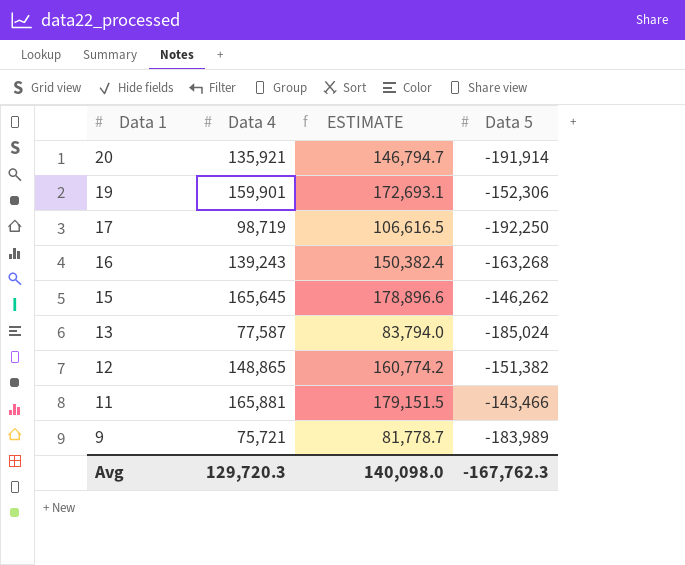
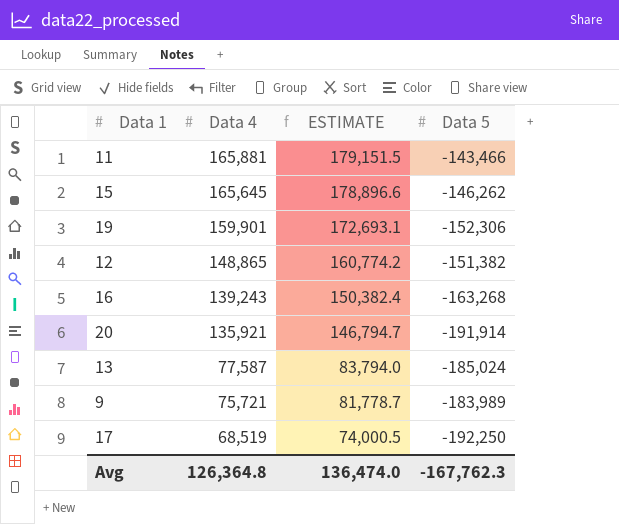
row order: Data 1 descending -> Data 4 descending
17 | Data 4: 98,719 -> 68,519
17 | ESTIMATE: 106,616.5 -> 74,000.5
Avg | Data 4: 129,720.3 -> 126,364.8
Avg | ESTIMATE: 140,098.0 -> 136,474.0

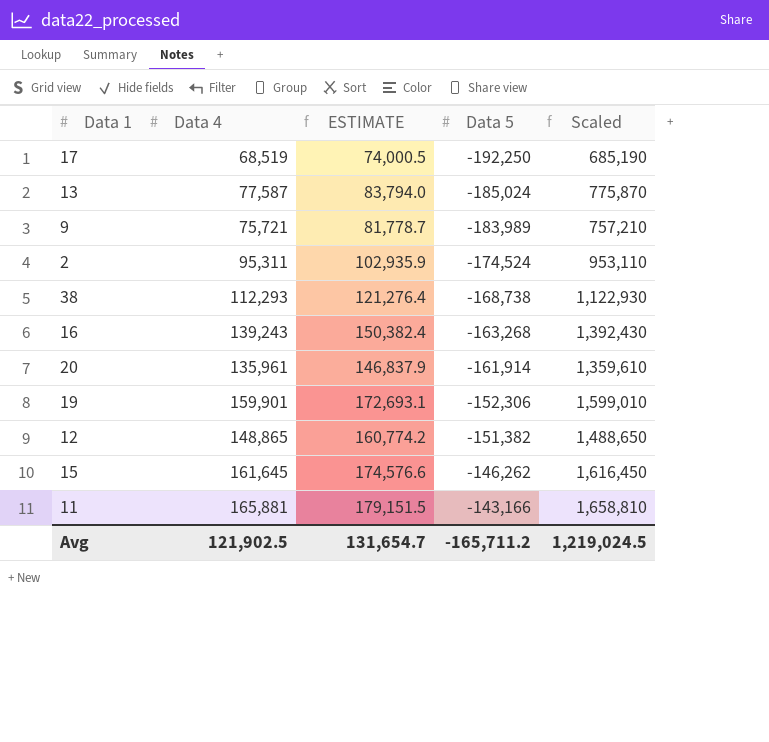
row order: Data 4 descending -> Data 5 ascending
column Scaled | formula: none -> [Data 4] * 10
row 2: none -> 95,311 | 102,935.9 | -174,524 | 953,110
row 38: none -> 112,293 | 121,276.4 | -168,738 | 1,122,930
20 | Data 4: 135,921 -> 135,961
20 | ESTIMATE: 146,794.7 -> 146,837.9
20 | Data 5: -191,914 -> -161,914
15 | Data 4: 165,645 -> 161,645
15 | ESTIMATE: 178,896.6 -> 174,576.6
11 | Data 5: -143,466 -> -143,166
Avg | Data 4: 126,364.8 -> 121,902.5
Avg | ESTIMATE: 136,474.0 -> 131,654.7
Avg | Data 5: -167,762.3 -> -165,711.2

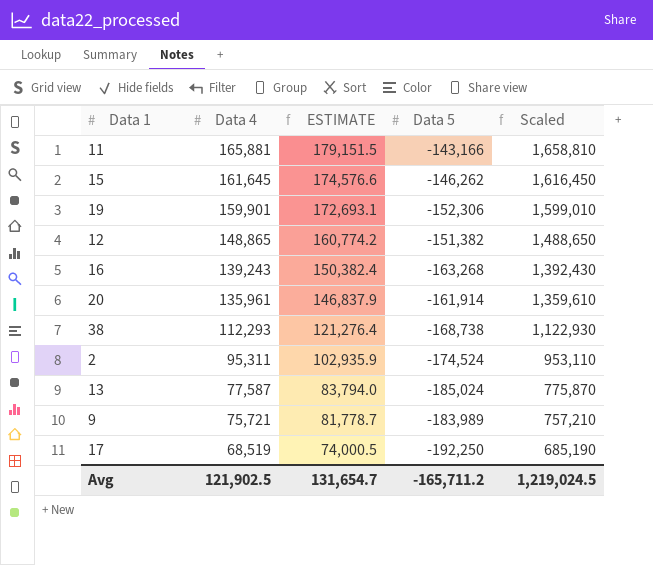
row order: Data 5 ascending -> Data 4 descending

